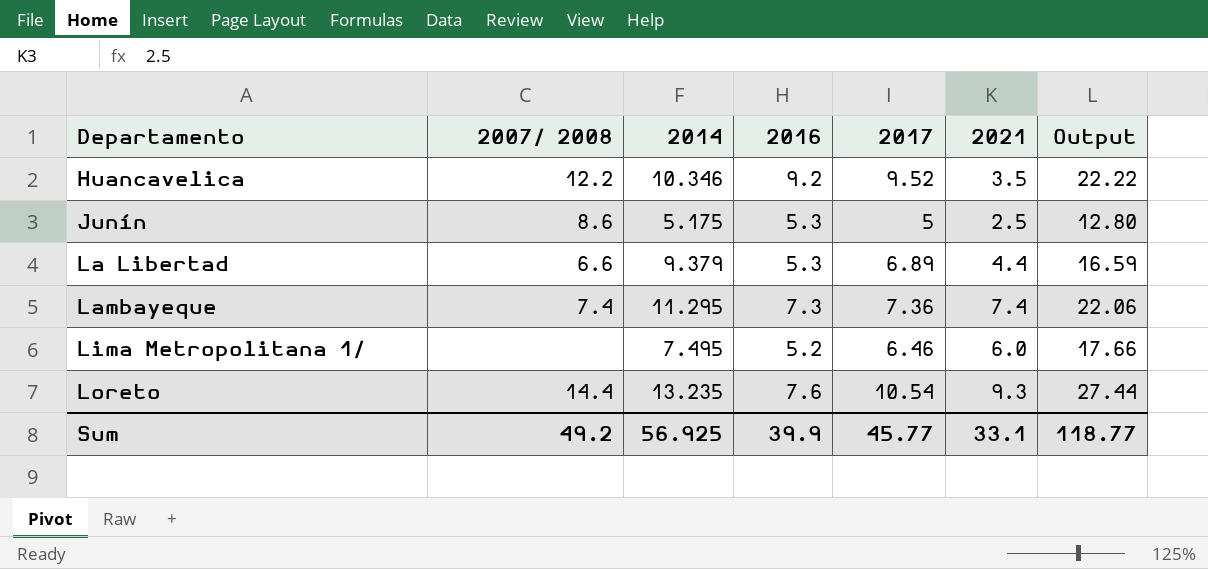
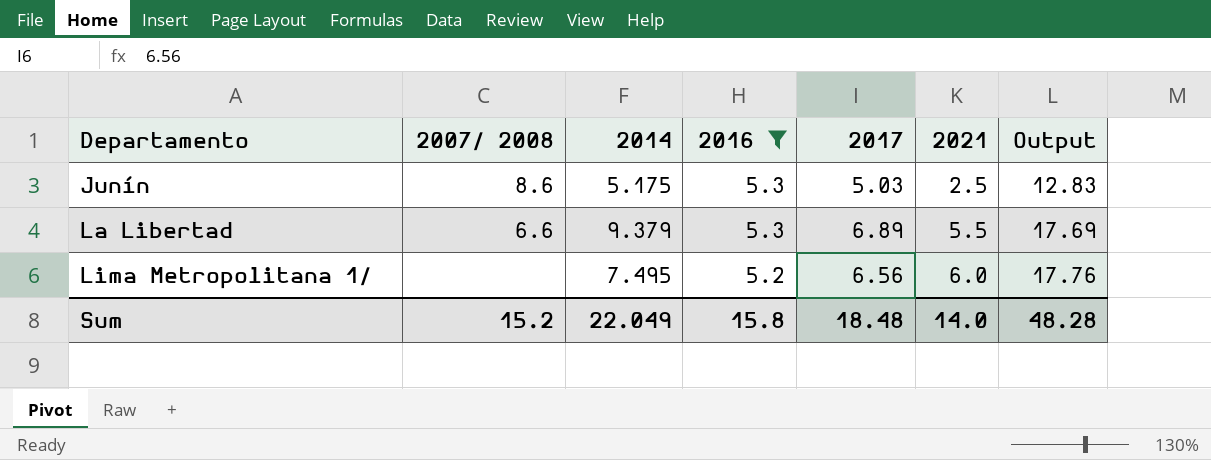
filter: none -> 2016 <= 5.3
Junín | 2017: 5 -> 5.03
Junín | Output: 12.80 -> 12.83
La Libertad | 2021: 4.4 -> 5.5
La Libertad | Output: 16.59 -> 17.69
Lima Metropolitana 1/ | 2017: 6.46 -> 6.56
Lima Metropolitana 1/ | Output: 17.66 -> 17.76
Sum | 2007/ 2008: 49.2 -> 15.2
Sum | 2014: 56.925 -> 22.049
Sum | 2016: 39.9 -> 15.8
Sum | 2017: 45.77 -> 18.48
Sum | 2021: 33.1 -> 14.0
Sum | Output: 118.77 -> 48.28

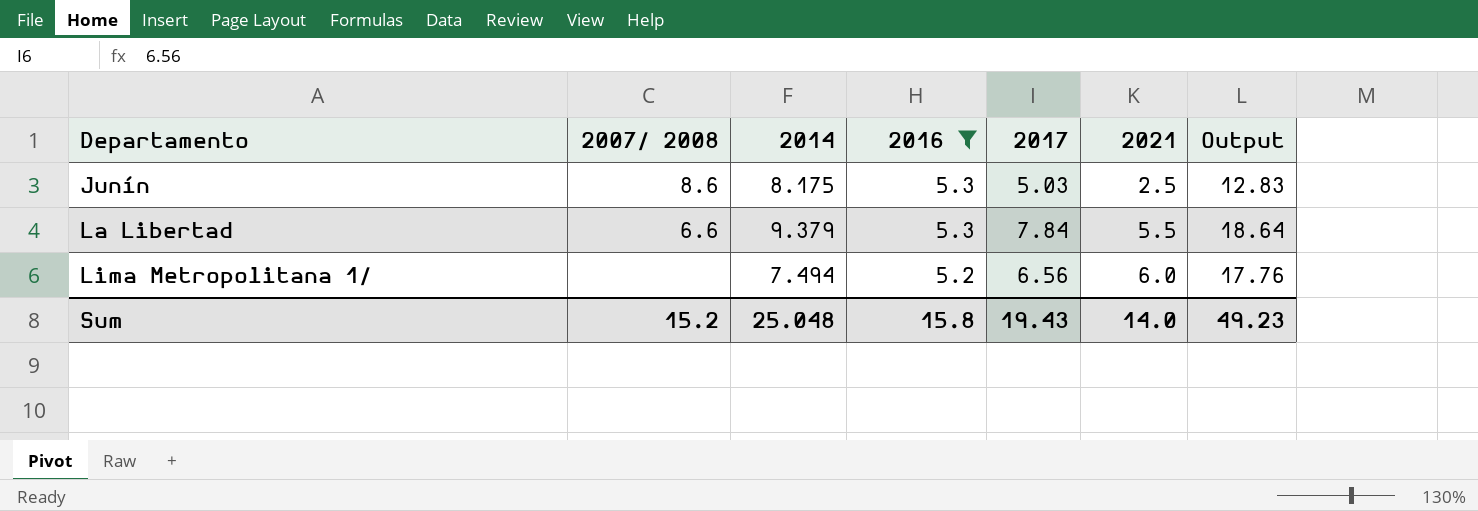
Junín | 2014: 5.175 -> 8.175
La Libertad | 2017: 6.89 -> 7.84
La Libertad | Output: 17.69 -> 18.64
Lima Metropolitana 1/ | 2014: 7.495 -> 7.494
Sum | 2014: 22.049 -> 25.048
Sum | 2017: 18.48 -> 19.43
Sum | Output: 48.28 -> 49.23

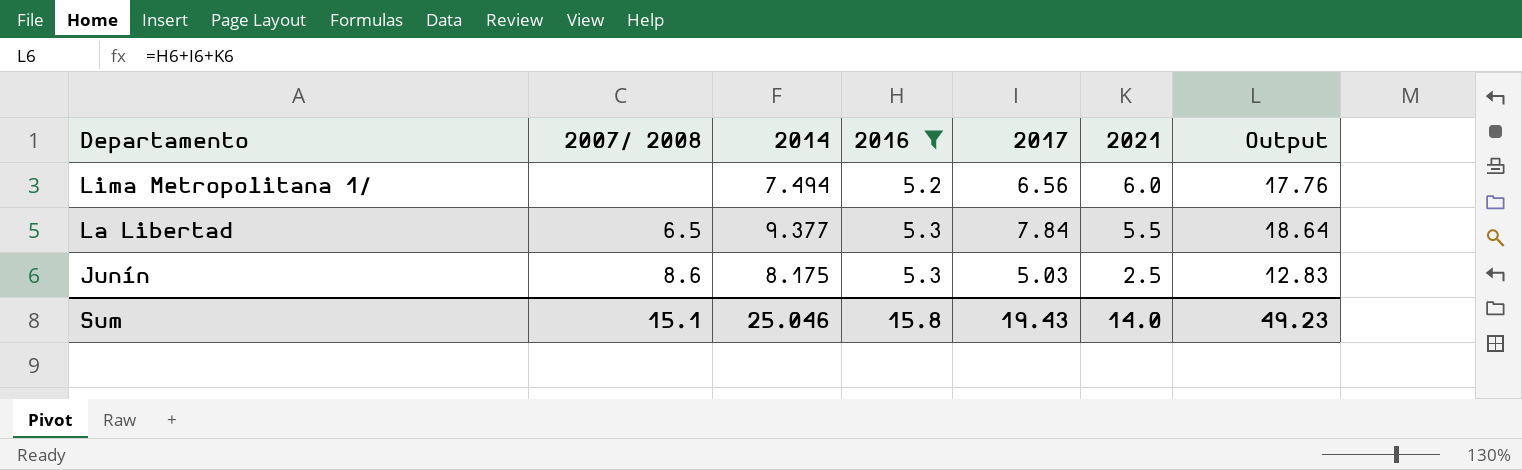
row order: Departamento ascending -> Departamento descending
La Libertad | 2007/ 2008: 6.6 -> 6.5
La Libertad | 2014: 9.379 -> 9.377
Sum | 2007/ 2008: 15.2 -> 15.1
Sum | 2014: 25.048 -> 25.046

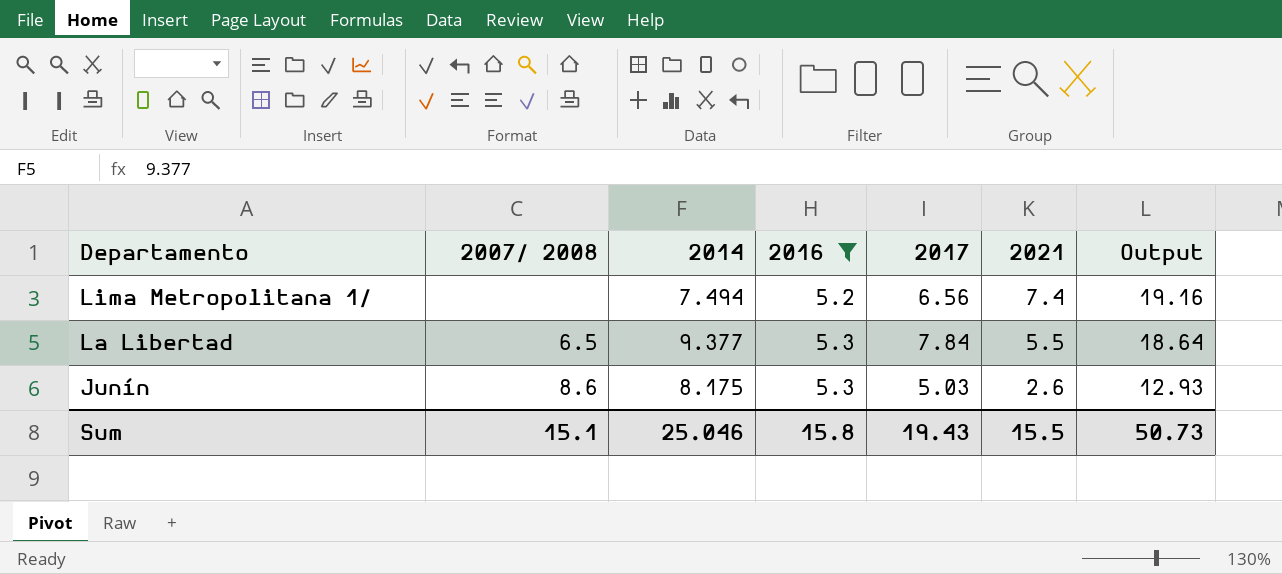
Lima Metropolitana 1/ | 2021: 6.0 -> 7.4
Lima Metropolitana 1/ | Output: 17.76 -> 19.16
Junín | 2021: 2.5 -> 2.6
Junín | Output: 12.83 -> 12.93
Sum | 2021: 14.0 -> 15.5
Sum | Output: 49.23 -> 50.73

